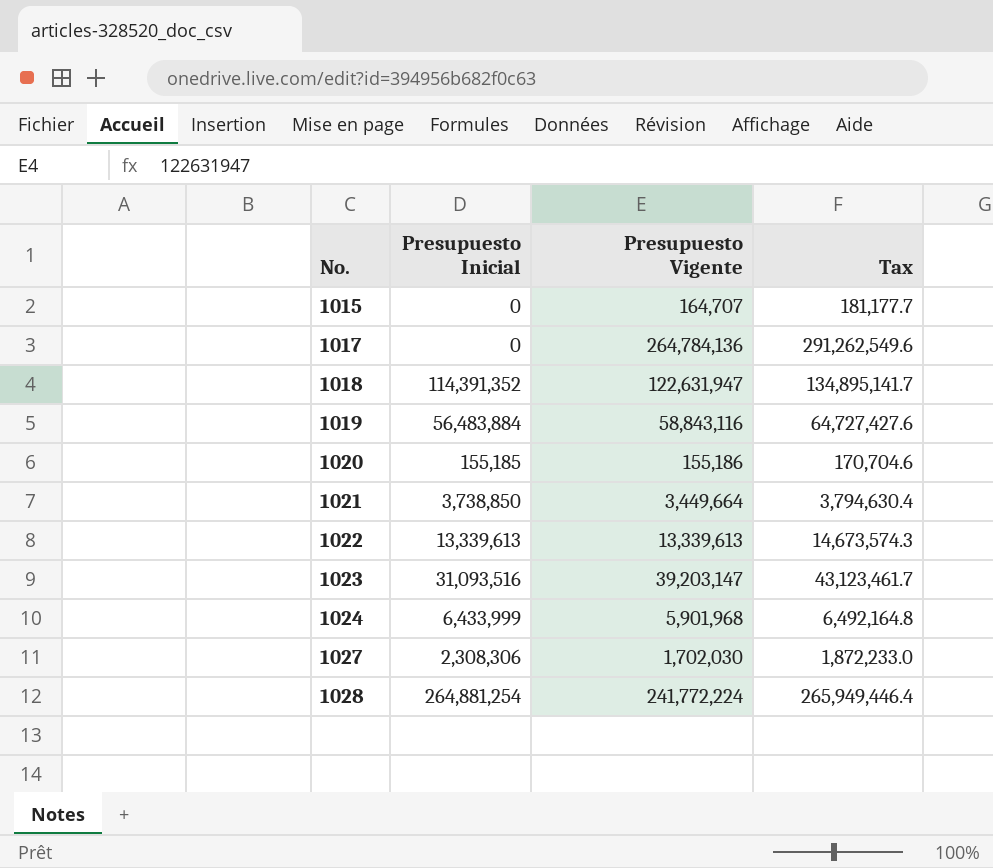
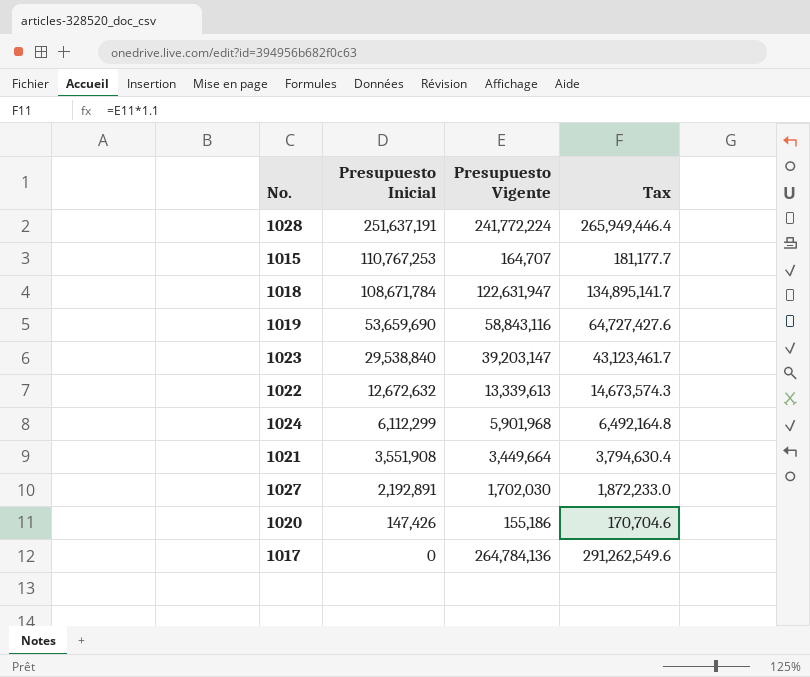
row order: No. ascending -> Presupuesto Inicial descending
1028 | Presupuesto Inicial: 264,881,254 -> 251,637,191
1015 | Presupuesto Inicial: 0 -> 110,767,253
1018 | Presupuesto Inicial: 114,391,352 -> 108,671,784
1019 | Presupuesto Inicial: 56,483,884 -> 53,659,690
1023 | Presupuesto Inicial: 31,093,516 -> 29,538,840
1022 | Presupuesto Inicial: 13,339,613 -> 12,672,632
1024 | Presupuesto Inicial: 6,433,999 -> 6,112,299
1021 | Presupuesto Inicial: 3,738,850 -> 3,551,908
1027 | Presupuesto Inicial: 2,308,306 -> 2,192,891
1020 | Presupuesto Inicial: 155,185 -> 147,426

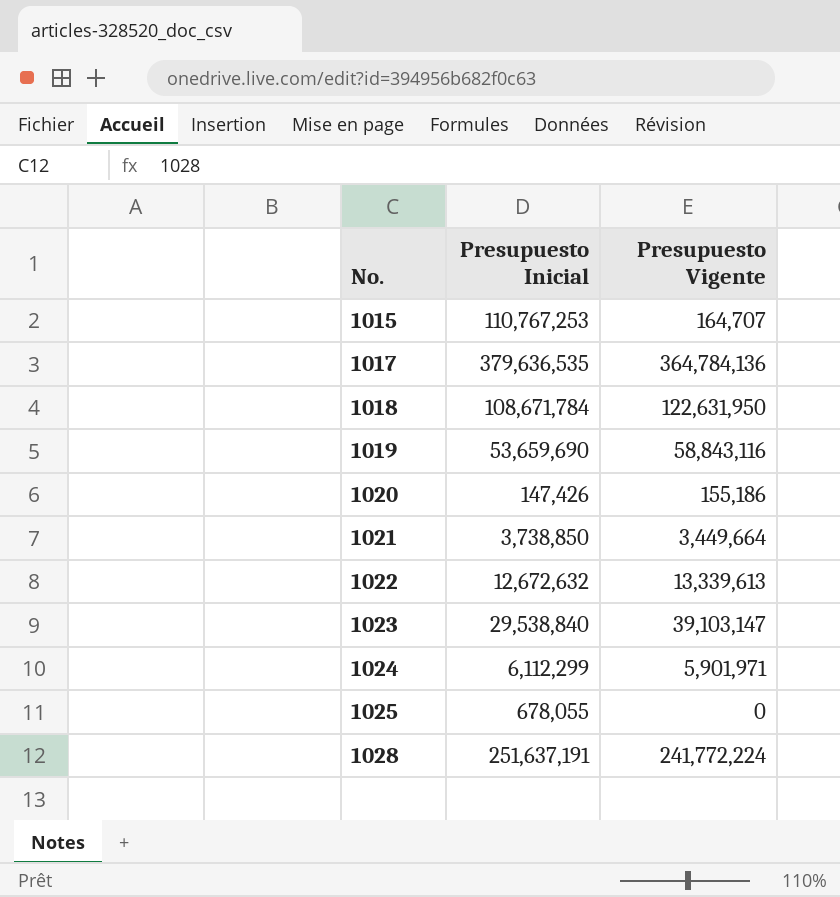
row order: Presupuesto Inicial descending -> No. ascending
column Tax | formula: [Presupuesto Vigente] * 1.1 -> none
row 1027: 2,192,891 | 1,702,030 | 1,872,233.0 -> none
1017 | Presupuesto Inicial: 0 -> 379,636,535
1017 | Presupuesto Vigente: 264,784,136 -> 364,784,136
1018 | Presupuesto Vigente: 122,631,947 -> 122,631,950
1021 | Presupuesto Inicial: 3,551,908 -> 3,738,850
1023 | Presupuesto Vigente: 39,203,147 -> 39,103,147
1024 | Presupuesto Vigente: 5,901,968 -> 5,901,971
row 1025: none -> 678,055 | 0

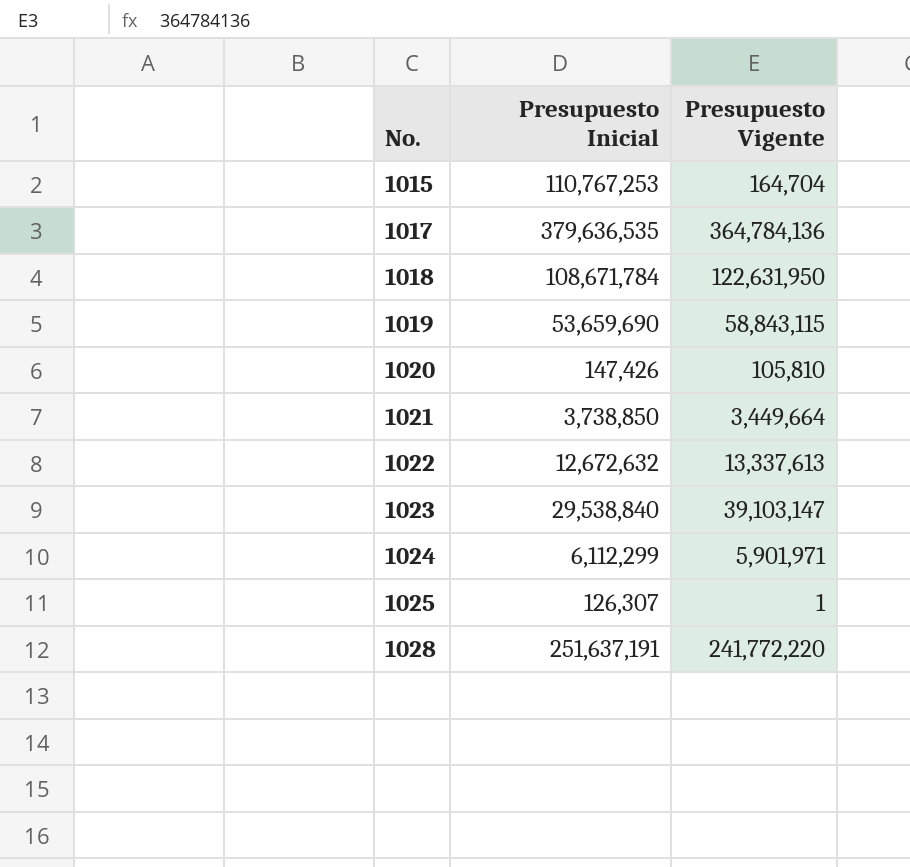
1015 | Presupuesto Vigente: 164,707 -> 164,704
1019 | Presupuesto Vigente: 58,843,116 -> 58,843,115
1020 | Presupuesto Vigente: 155,186 -> 105,810
1022 | Presupuesto Vigente: 13,339,613 -> 13,337,613
1025 | Presupuesto Inicial: 678,055 -> 126,307
1025 | Presupuesto Vigente: 0 -> 1
1028 | Presupuesto Vigente: 241,772,224 -> 241,772,220

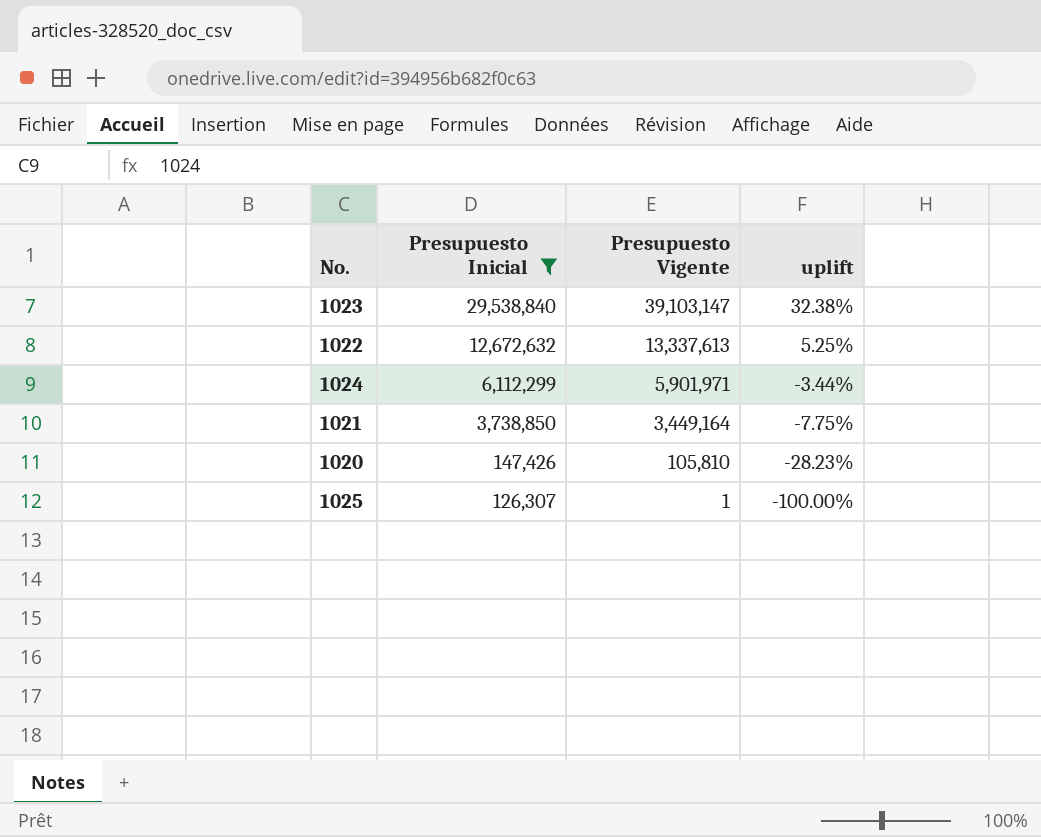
filter: none -> Presupuesto Inicial <= 29,538,840
row order: No. ascending -> Presupuesto Inicial descending
column uplift | formula: none -> ([Presupuesto Vigente] - [Presupuesto Inicial]) / [Presupuesto Inicial]
1021 | Presupuesto Vigente: 3,449,664 -> 3,449,164

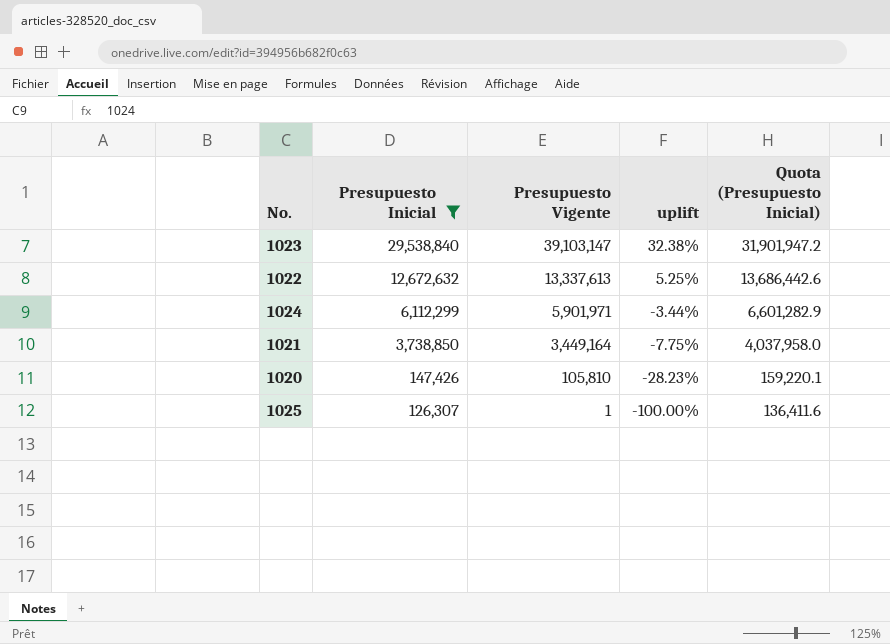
column Quota (Presupuesto Inicial) | formula: none -> [Presupuesto Inicial] * 1.08

